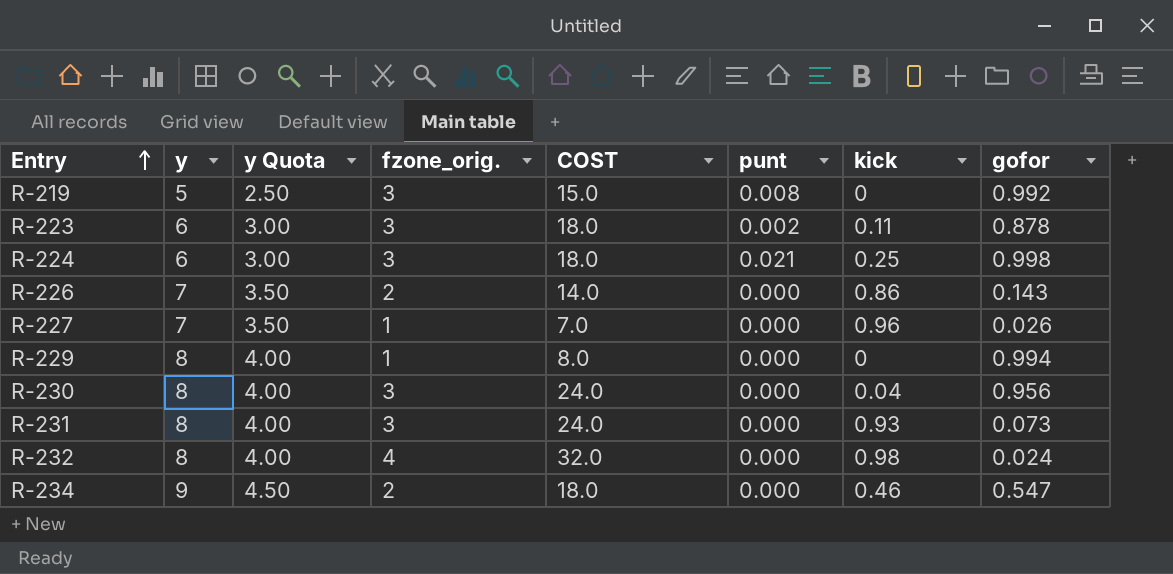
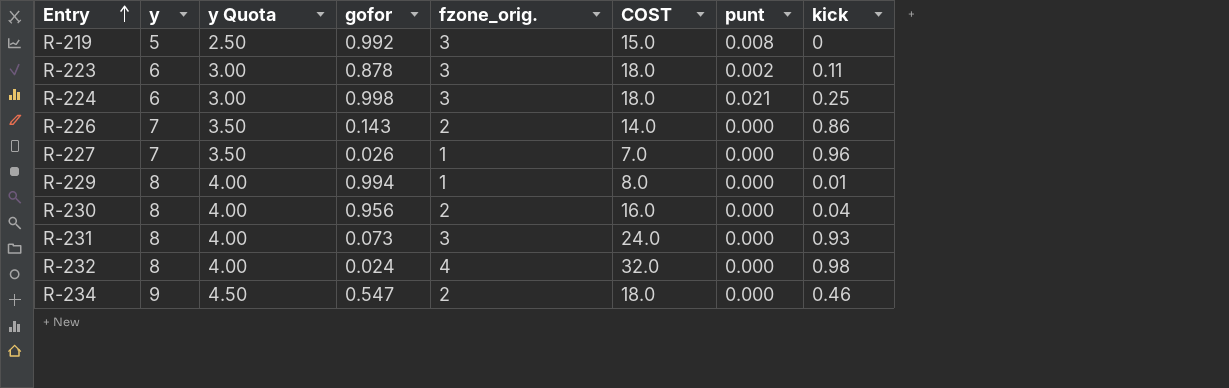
column gofor | position: 8 -> 4
R-229 | kick: 0 -> 0.01
R-230 | fzone_orig.: 3 -> 2
R-230 | COST: 24.0 -> 16.0

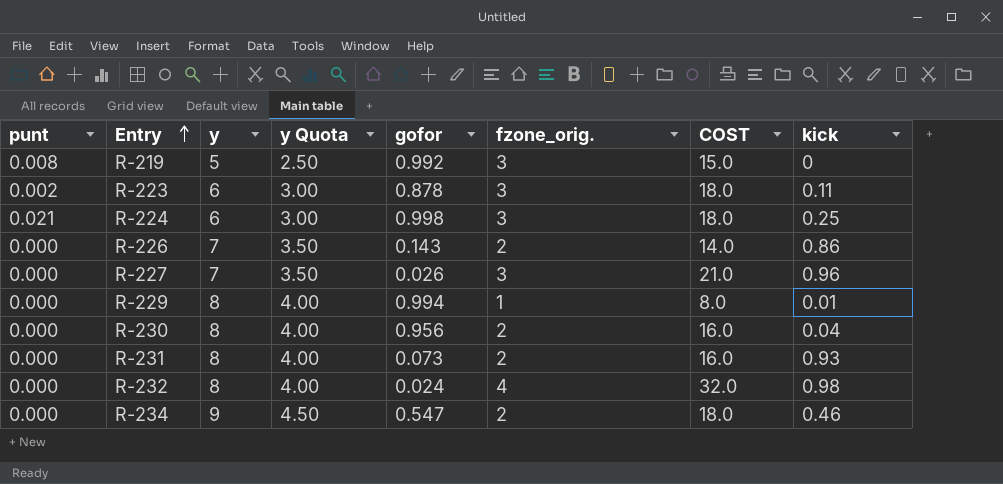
column punt | position: 7 -> 1
R-227 | fzone_orig.: 1 -> 3
R-227 | COST: 7.0 -> 21.0
R-231 | fzone_orig.: 3 -> 2
R-231 | COST: 24.0 -> 16.0

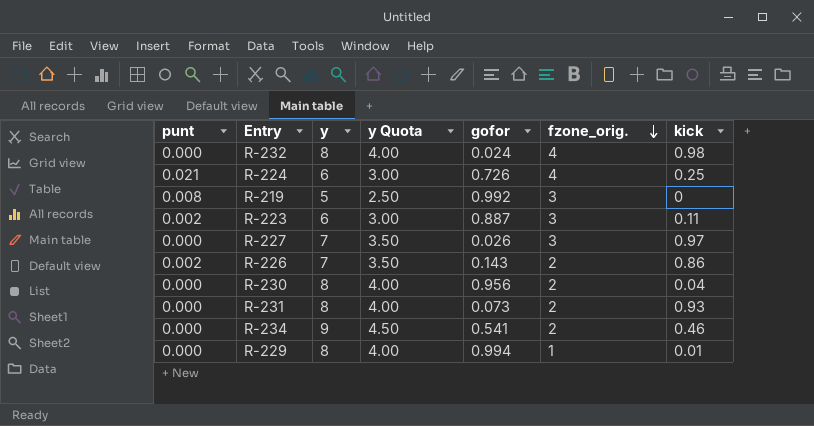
row order: Entry ascending -> fzone_orig. descending
column COST | formula: [y] * [fzone_orig.] -> none
R-224 | gofor: 0.998 -> 0.726
R-224 | fzone_orig.: 3 -> 4
R-223 | gofor: 0.878 -> 0.887
R-227 | kick: 0.96 -> 0.97
R-226 | punt: 0.000 -> 0.002
R-234 | gofor: 0.547 -> 0.541

